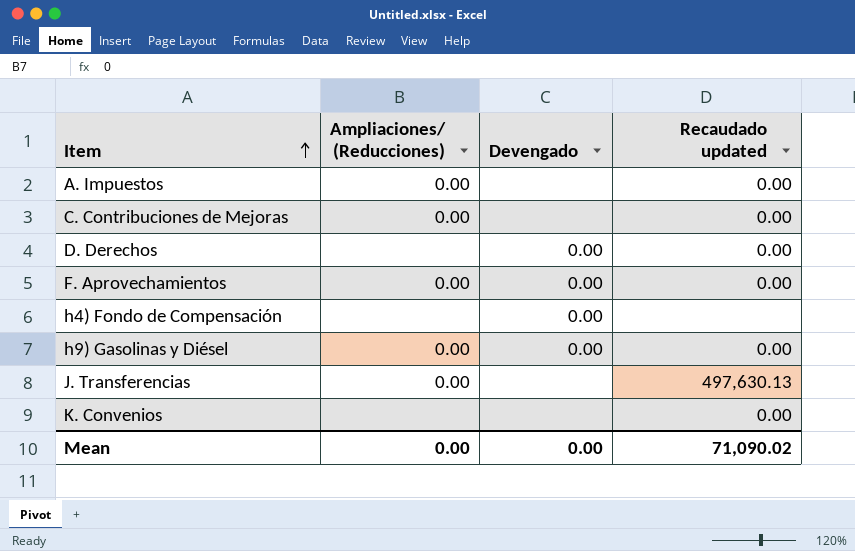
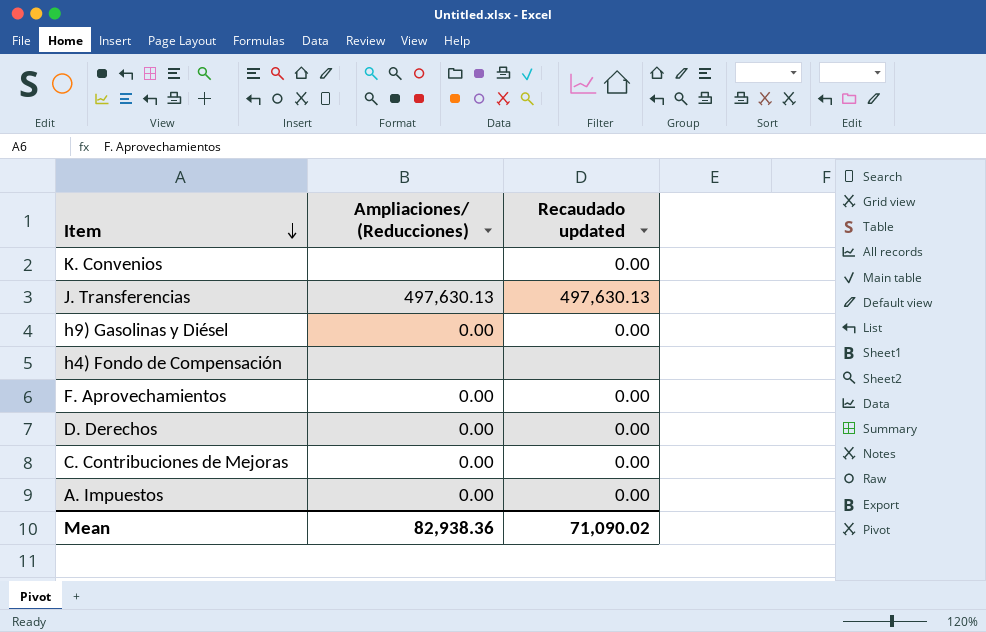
row order: Item ascending -> Item descending
column Devengado | position: 3 -> none
J. Transferencias | Ampliaciones/ (Reducciones): 0.00 -> 497,630.13
D. Derechos | Ampliaciones/ (Reducciones): none -> 0.00
Mean | Ampliaciones/ (Reducciones): 0.00 -> 82,938.36

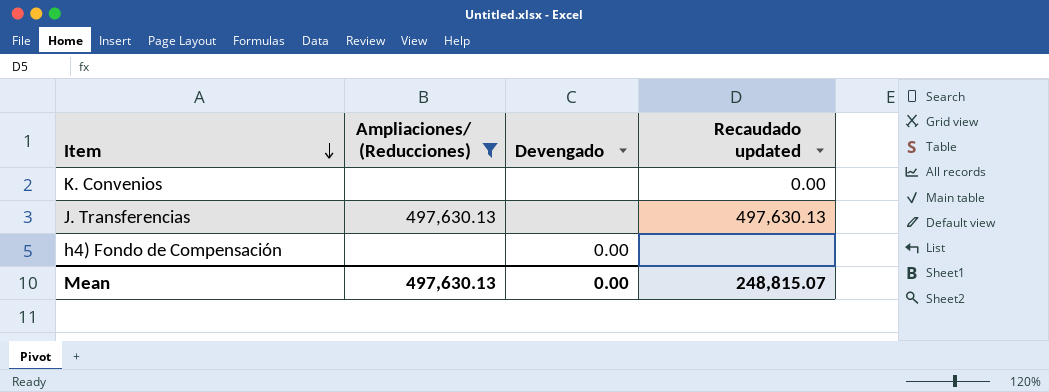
filter: none -> Ampliaciones/ (Reducciones) != 0.00
column Devengado | position: none -> 3
Mean | Ampliaciones/ (Reducciones): 82,938.36 -> 497,630.13
Mean | Recaudado updated: 71,090.02 -> 248,815.07

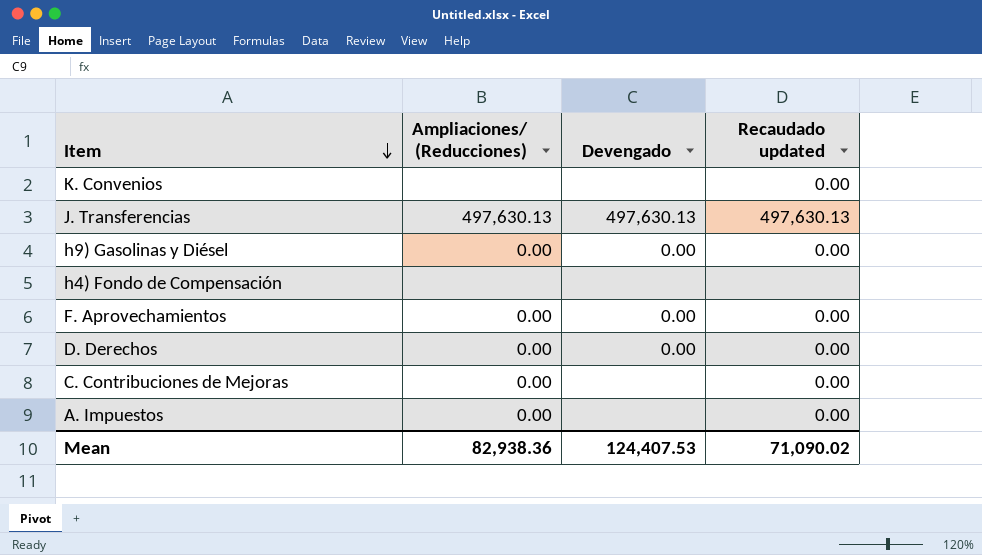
filter: Ampliaciones/ (Reducciones) != 0.00 -> none
J. Transferencias | Devengado: none -> 497,630.13
h4) Fondo de Compensación | Devengado: 0.00 -> none
Mean | Ampliaciones/ (Reducciones): 497,630.13 -> 82,938.36
Mean | Devengado: 0.00 -> 124,407.53
Mean | Recaudado updated: 248,815.07 -> 71,090.02

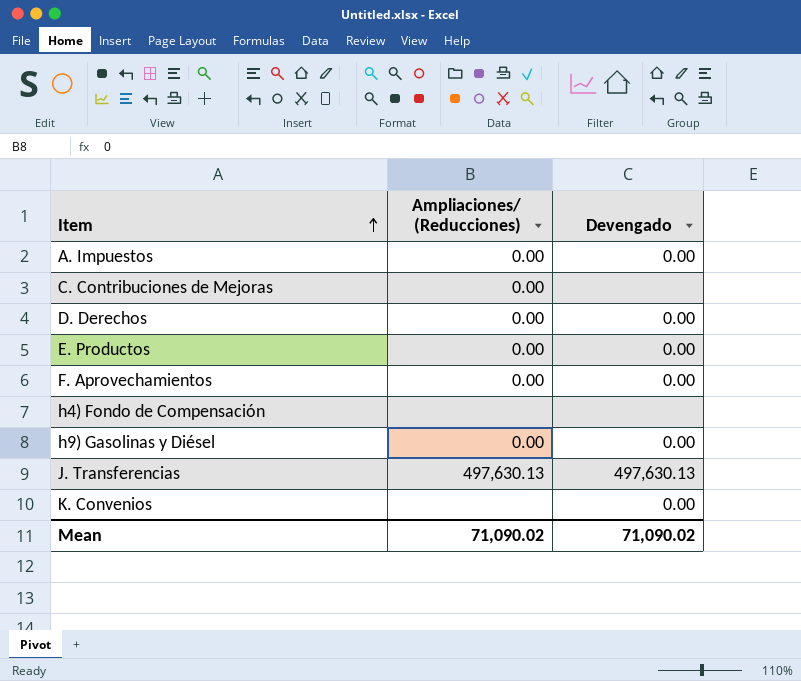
row order: Item descending -> Item ascending
column Recaudado updated | position: 4 -> none
A. Impuestos | Devengado: none -> 0.00
row E. Productos: none -> 0.00 | 0.00
K. Convenios | Devengado: none -> 0.00
Mean | Ampliaciones/ (Reducciones): 82,938.36 -> 71,090.02
Mean | Devengado: 124,407.53 -> 71,090.02

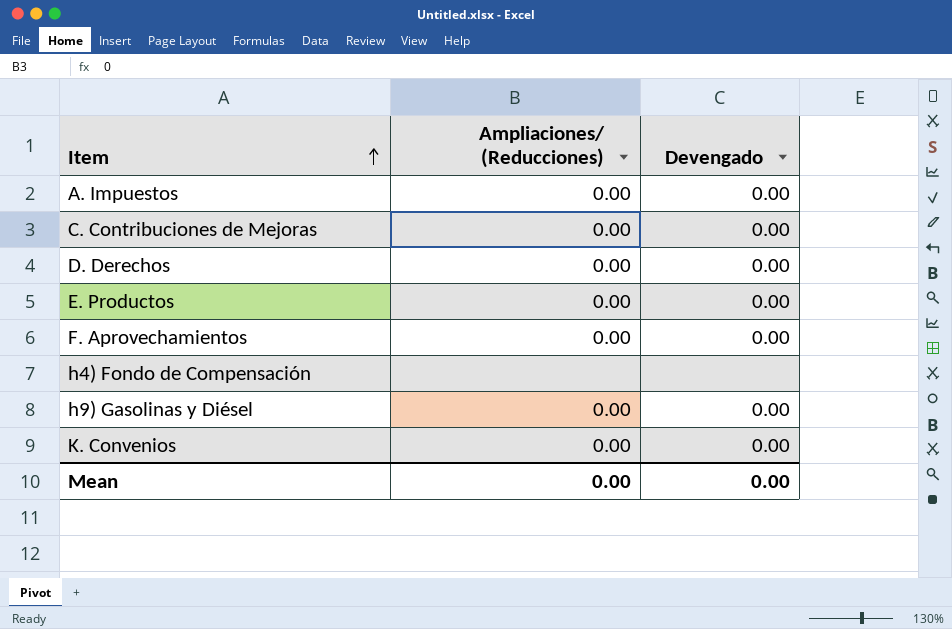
row J. Transferencias: 497,630.13 | 497,630.13 -> none
C. Contribuciones de Mejoras | Devengado: none -> 0.00
K. Convenios | Ampliaciones/ (Reducciones): none -> 0.00
Mean | Ampliaciones/ (Reducciones): 71,090.02 -> 0.00
Mean | Devengado: 71,090.02 -> 0.00

